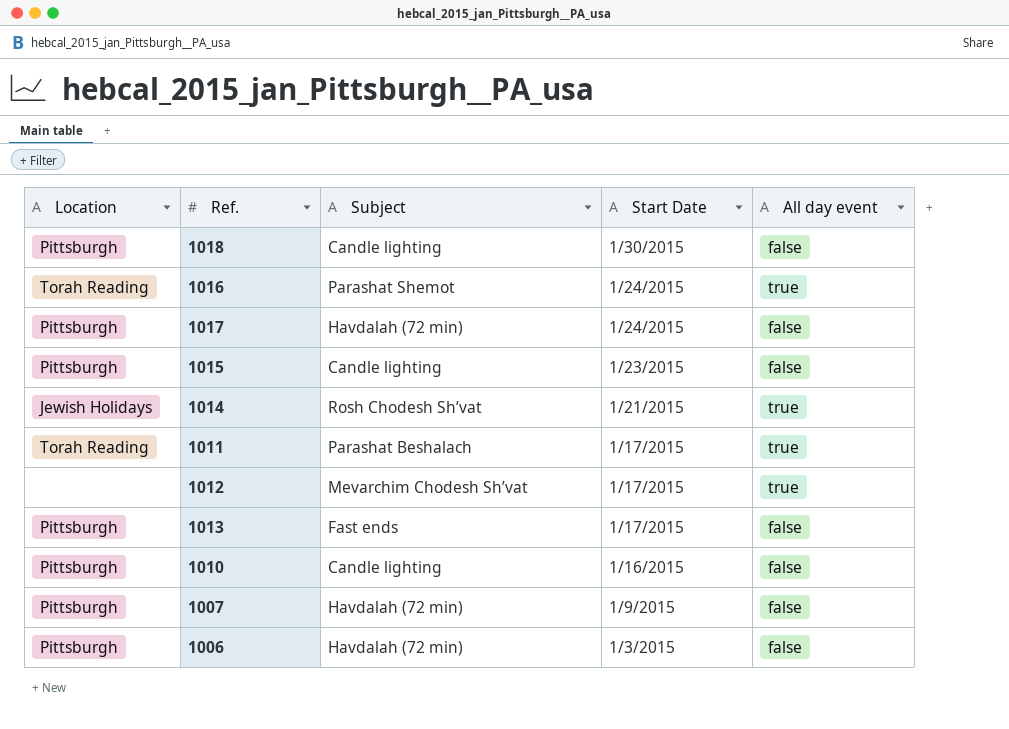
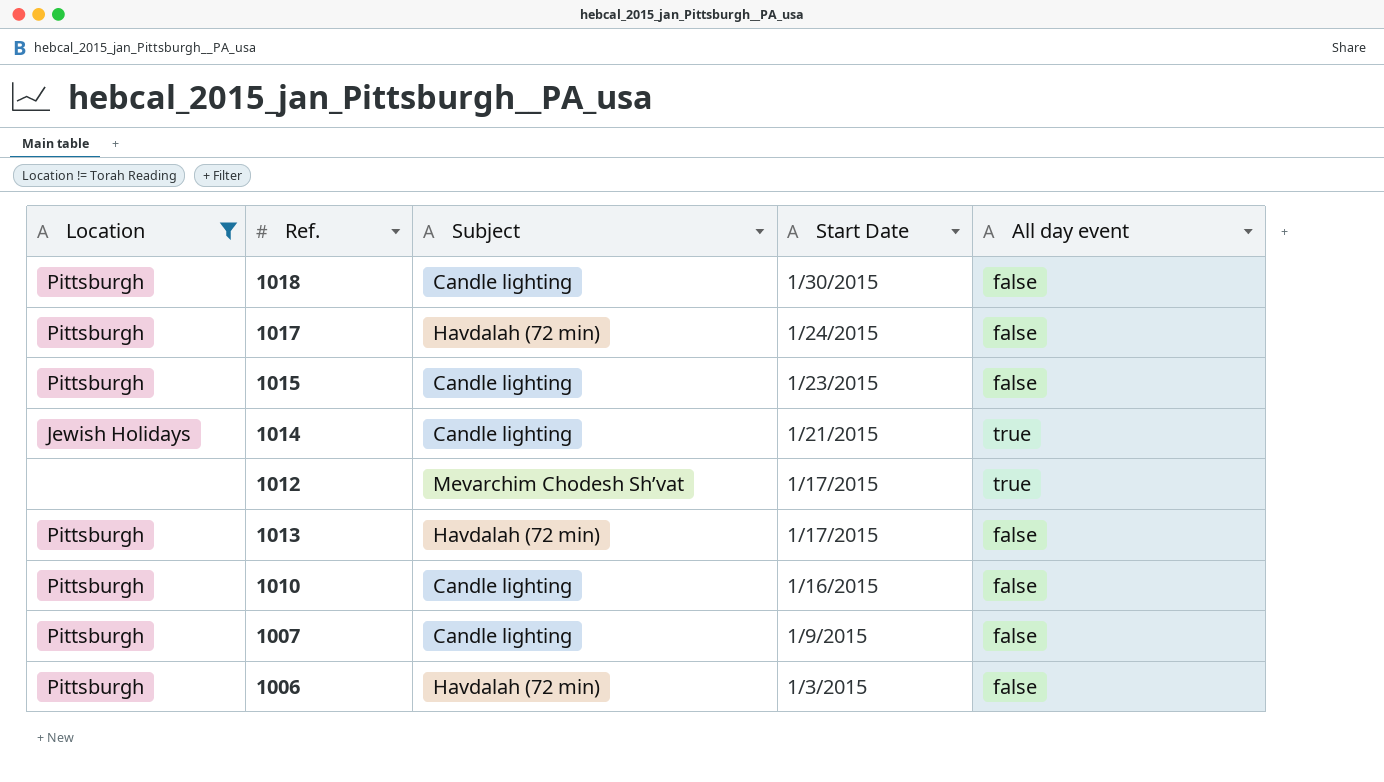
filter: none -> Location != Torah Reading
1014 | Subject: Rosh Chodesh Sh’vat -> Candle lighting
1013 | Subject: Fast ends -> Havdalah (72 min)
1007 | Subject: Havdalah (72 min) -> Candle lighting

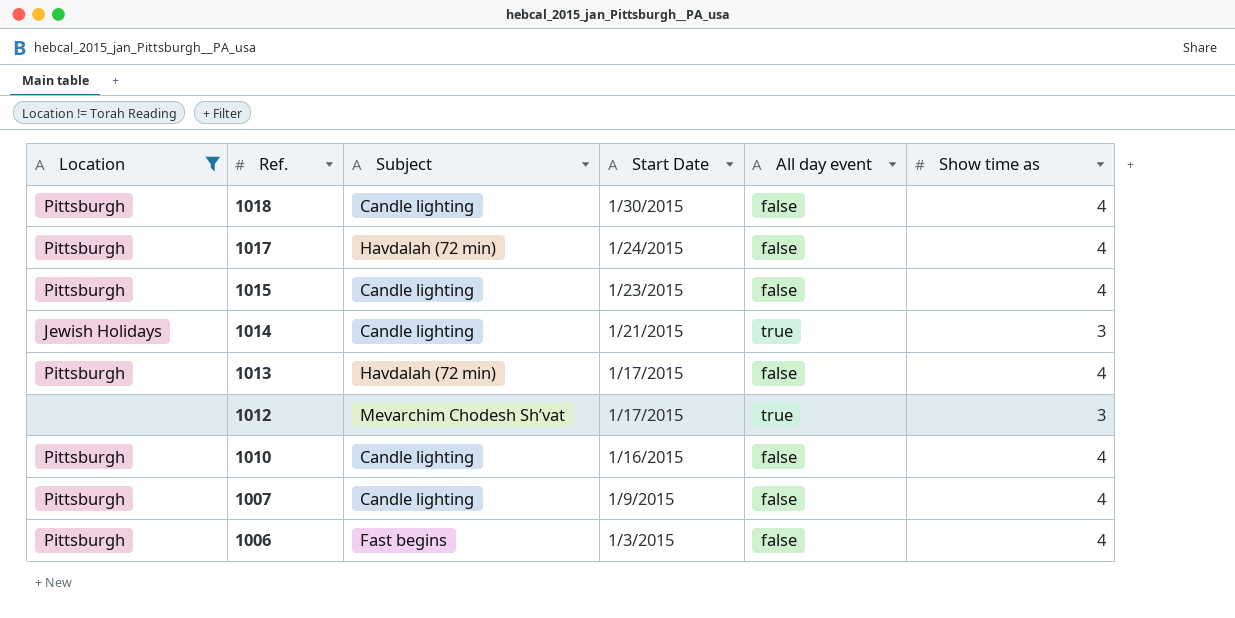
row order: Start Date descending -> Ref. descending
column Show time as | position: none -> 6
1006 | Subject: Havdalah (72 min) -> Fast begins

